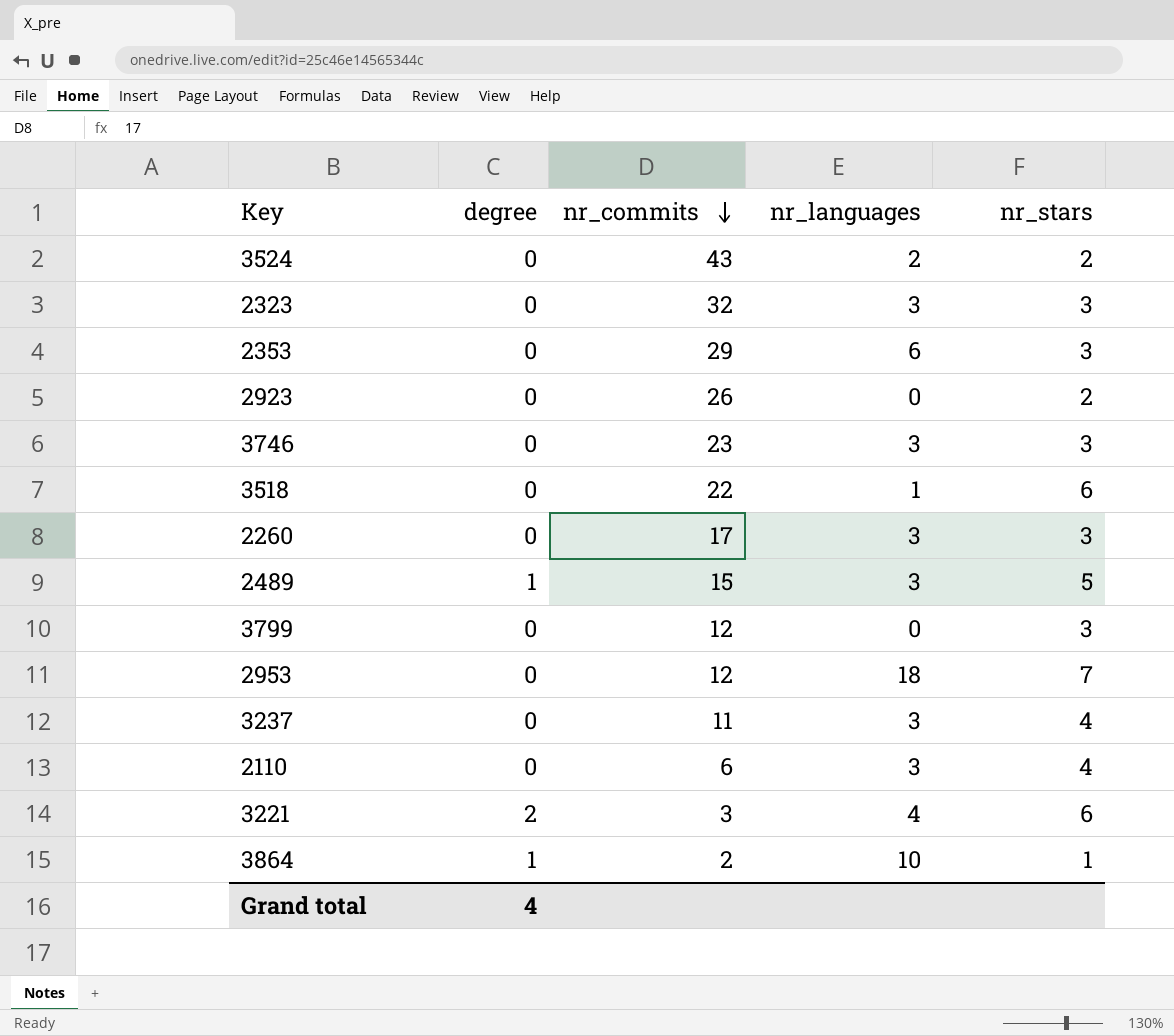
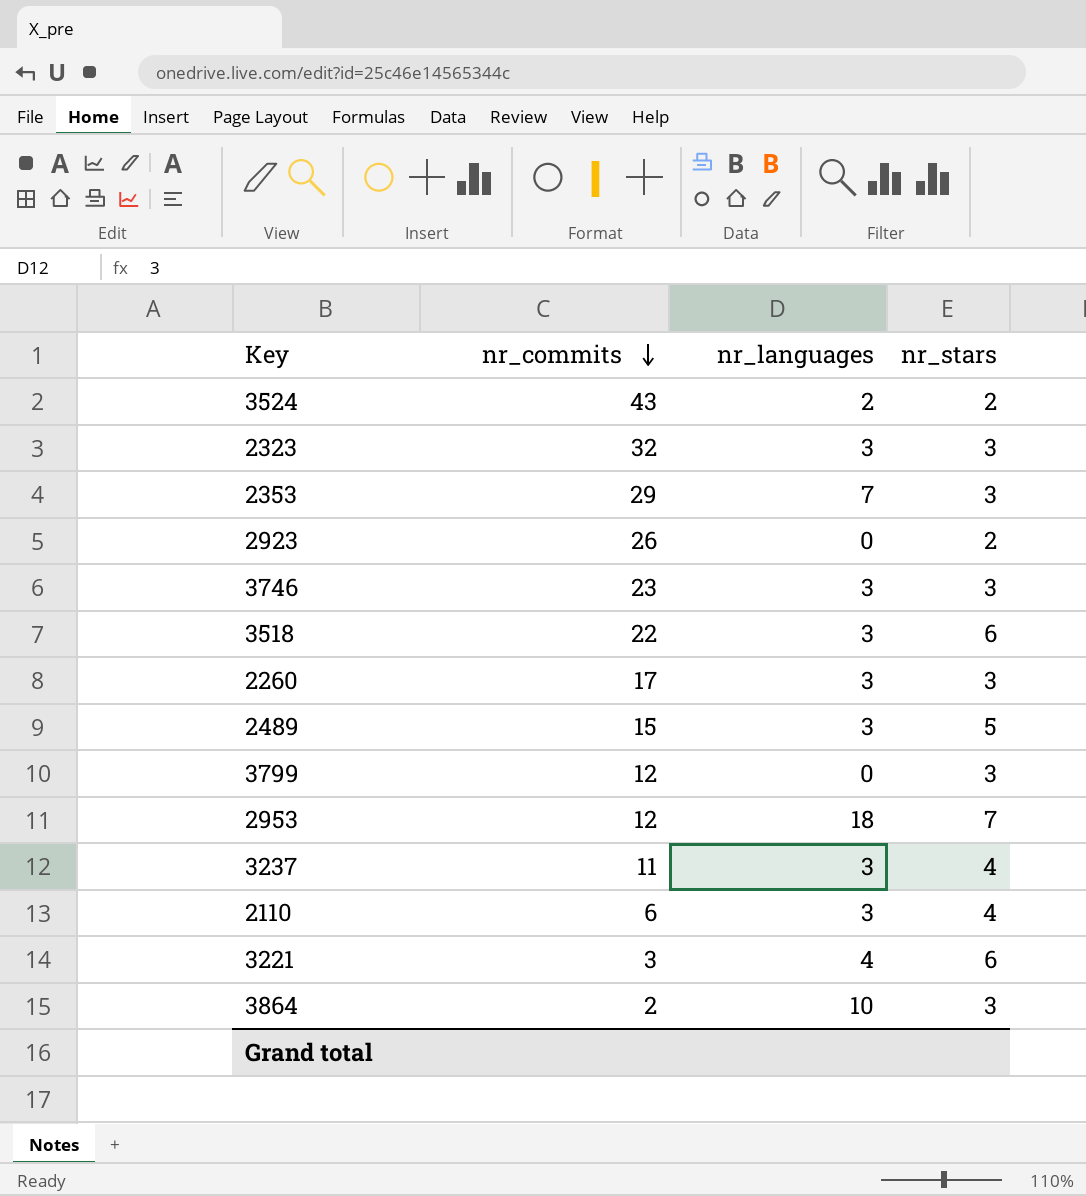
column degree | position: 2 -> none
2353 | nr_languages: 6 -> 7
3518 | nr_languages: 1 -> 3
3864 | nr_stars: 1 -> 3

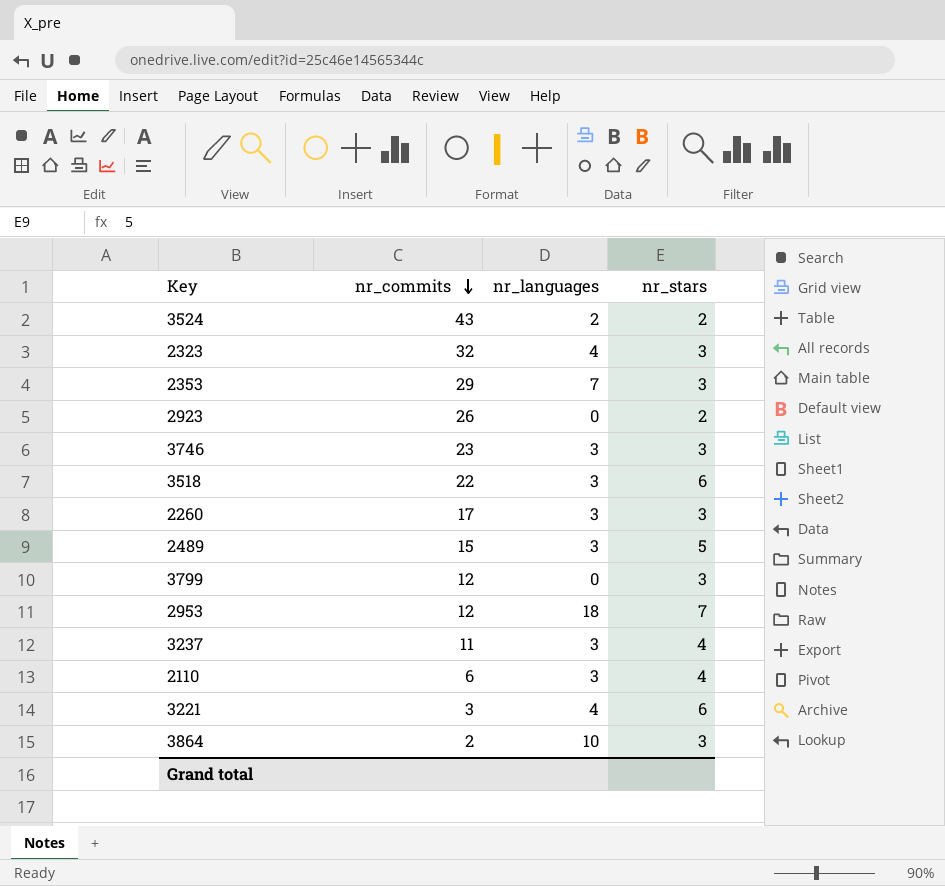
2323 | nr_languages: 3 -> 4

